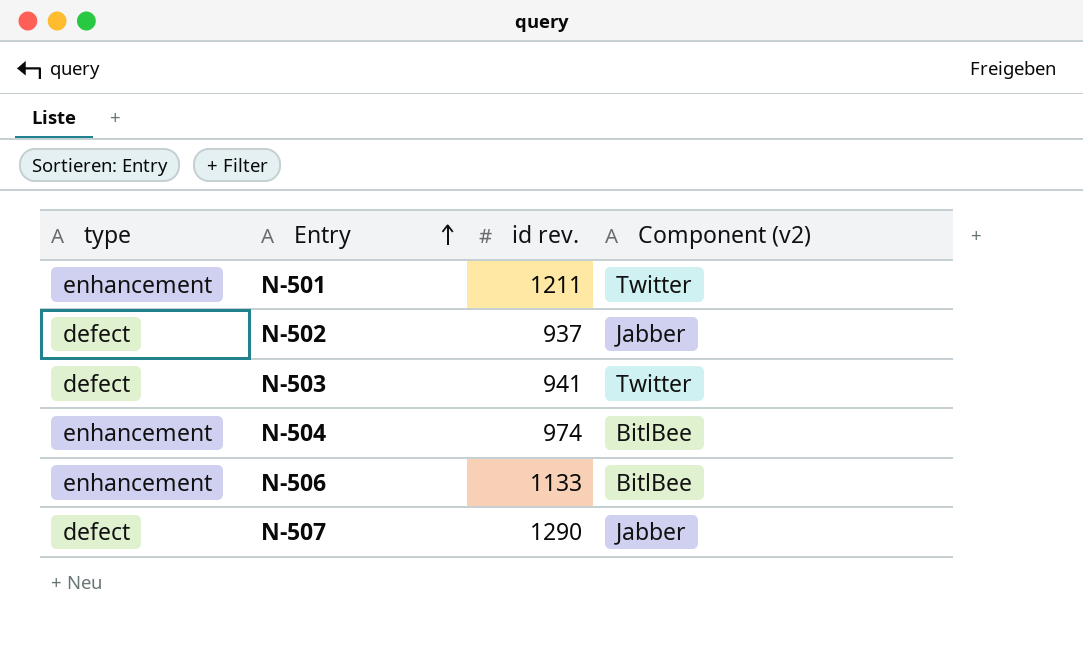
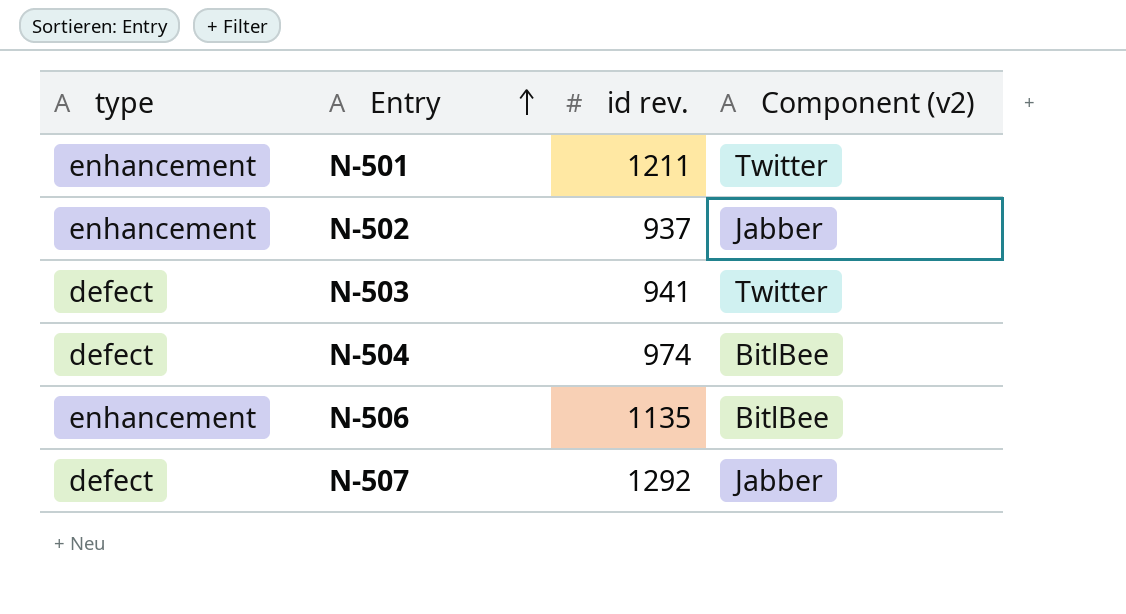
N-502 | type: defect -> enhancement
N-504 | type: enhancement -> defect
N-506 | id rev.: 1133 -> 1135
N-507 | id rev.: 1290 -> 1292

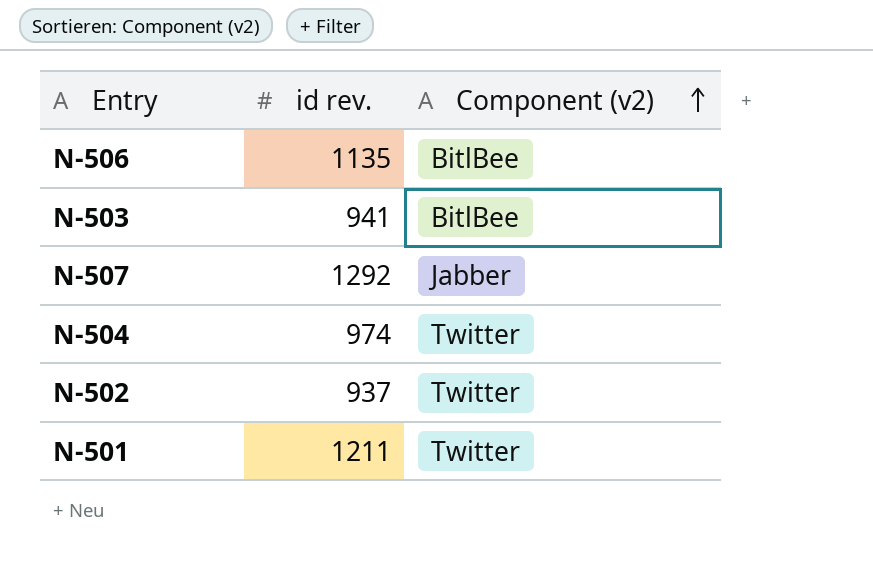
row order: Entry ascending -> Component (v2) ascending
column type | position: 1 -> none
N-503 | Component (v2): Twitter -> BitlBee
N-504 | Component (v2): BitlBee -> Twitter
N-502 | Component (v2): Jabber -> Twitter

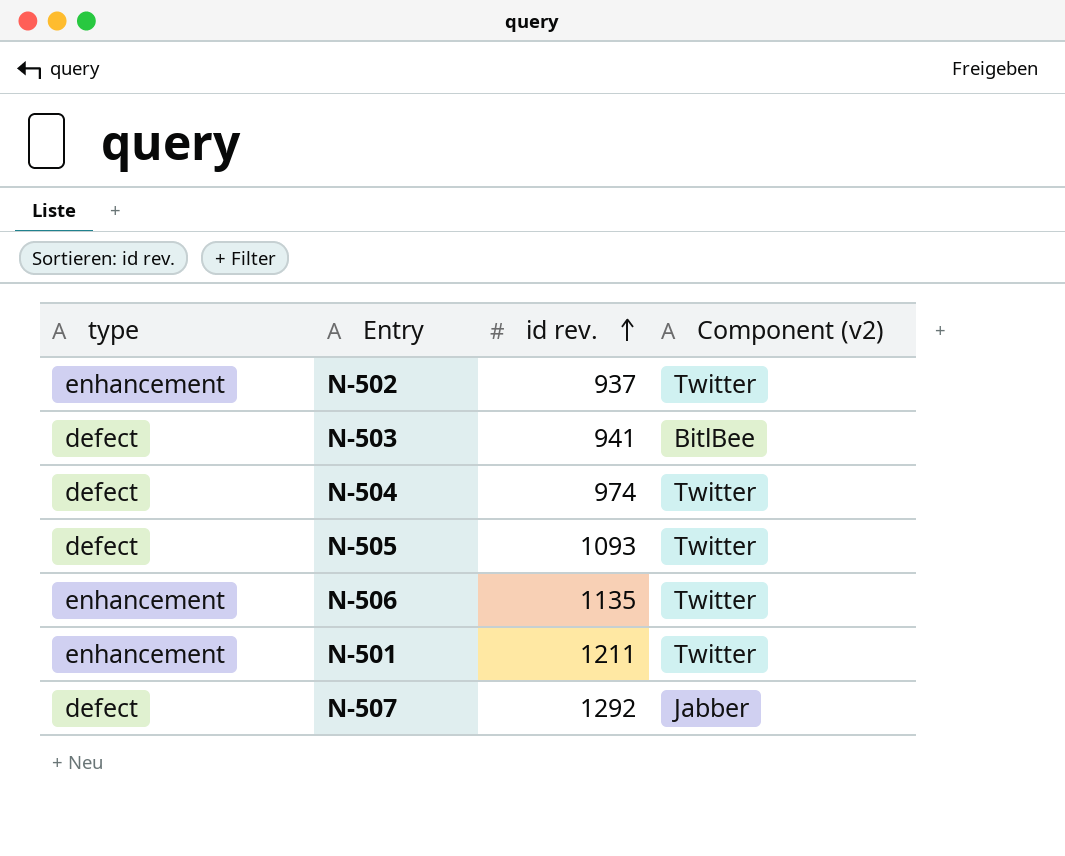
row order: Component (v2) ascending -> id rev. ascending
column type | position: none -> 1
row N-505: none -> defect | 1093 | Twitter
N-506 | Component (v2): BitlBee -> Twitter

